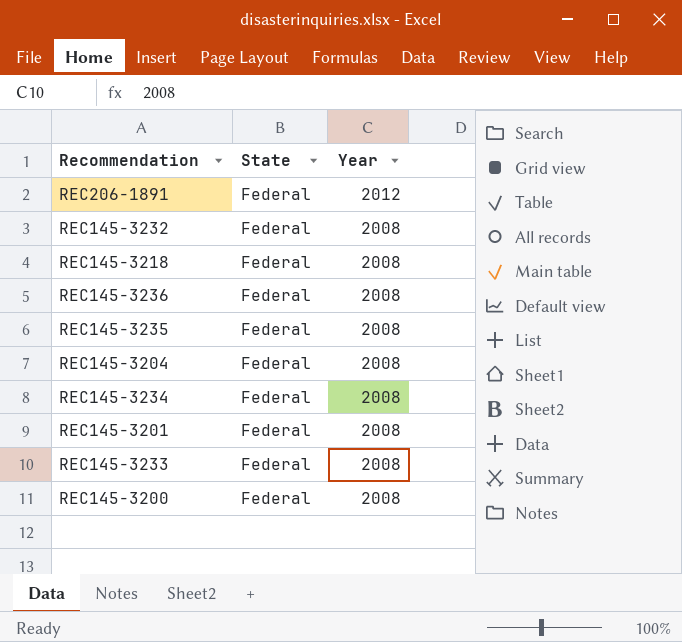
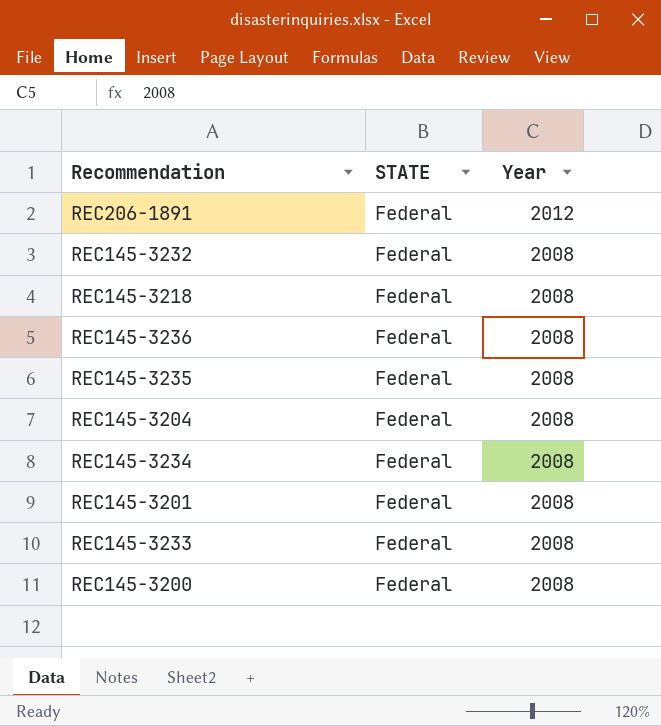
column name: State -> STATE

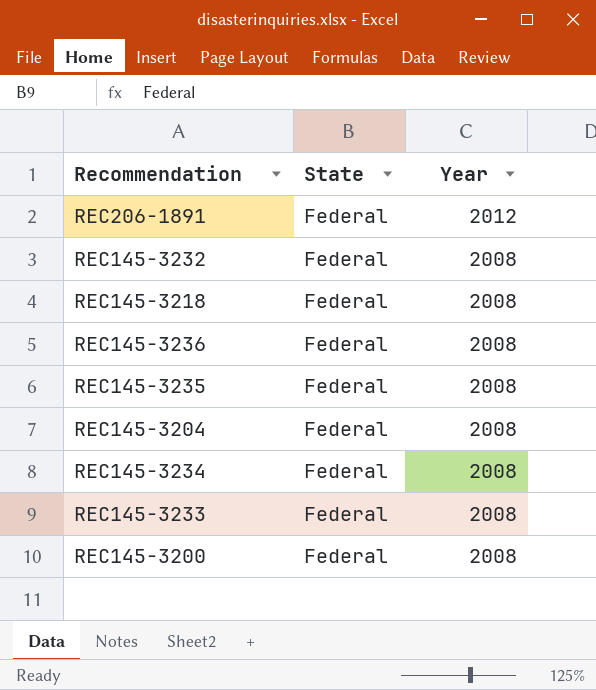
column name: STATE -> State
row REC145-3201: Federal | 2008 -> none

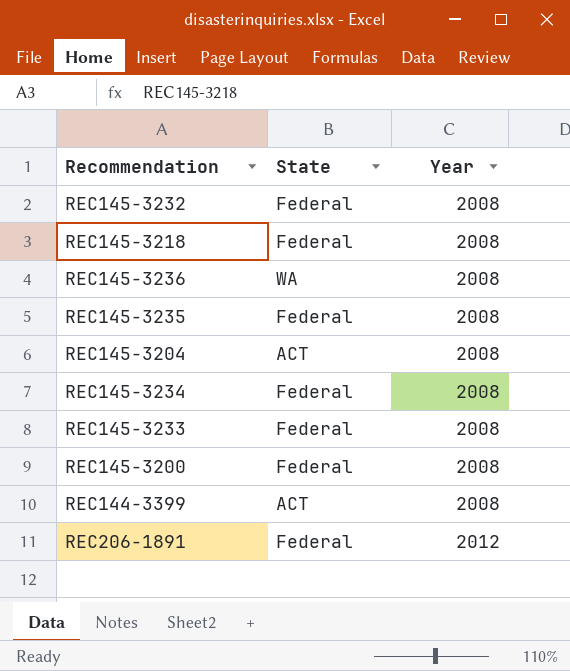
row order: Year descending -> Year ascending
REC145-3236 | State: Federal -> WA
REC145-3204 | State: Federal -> ACT
row REC144-3399: none -> ACT | 2008

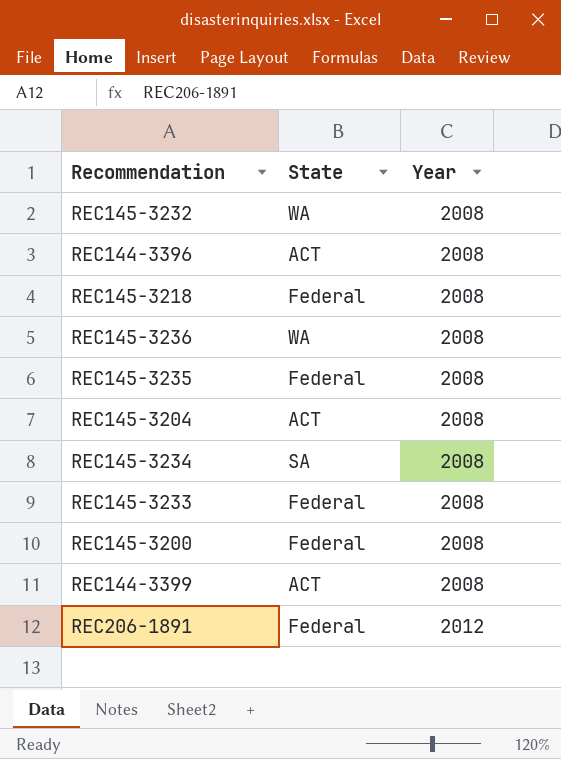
REC145-3232 | State: Federal -> WA
row REC144-3396: none -> ACT | 2008
REC145-3234 | State: Federal -> SA

